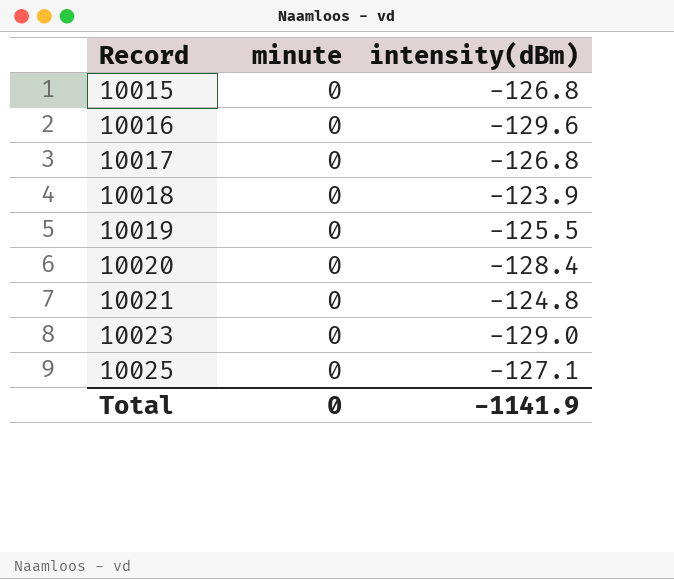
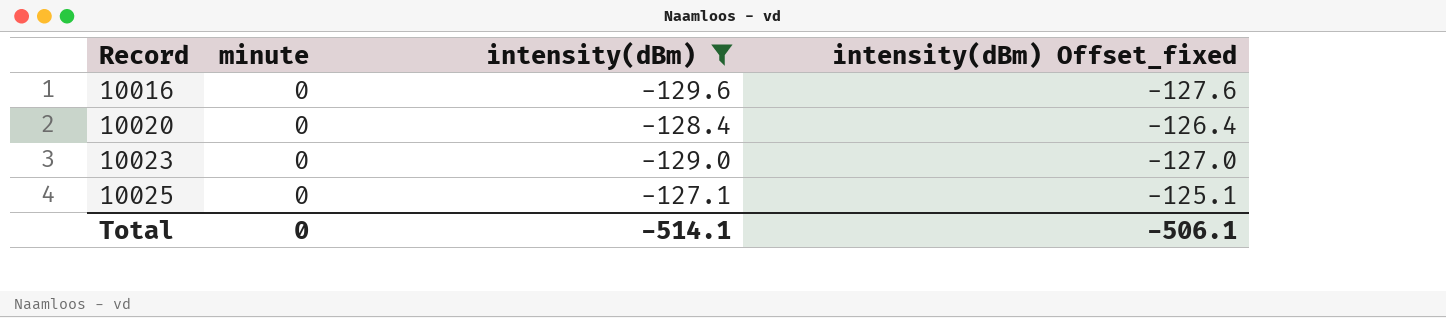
filter: none -> intensity(dBm) <= -127.1
column intensity(dBm) Offset_fixed | formula: none -> [intensity(dBm)] + 2
Total | intensity(dBm): -1141.9 -> -514.1

